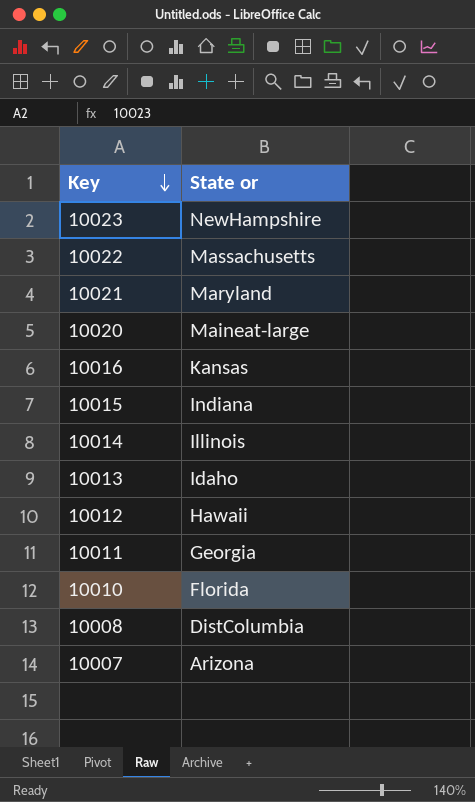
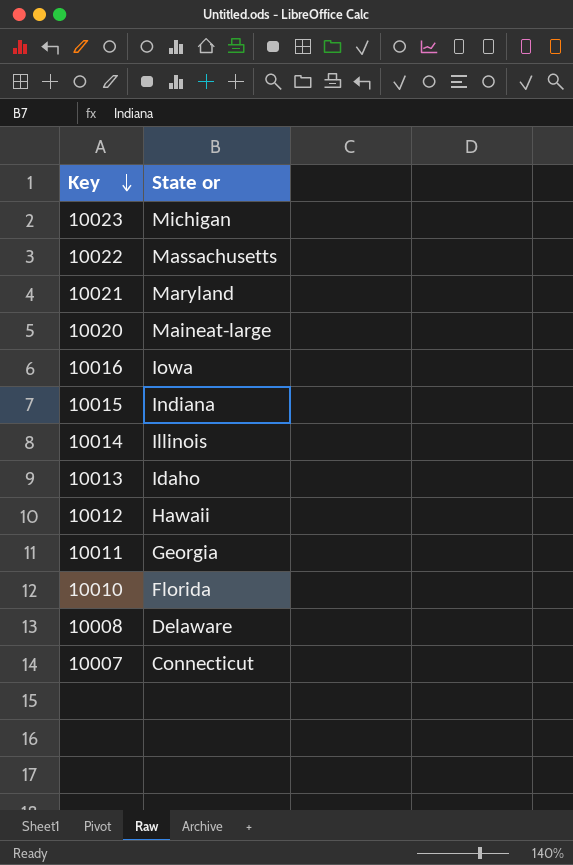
10023 | State or: NewHampshire -> Michigan
10016 | State or: Kansas -> Iowa
10008 | State or: DistColumbia -> Delaware
10007 | State or: Arizona -> Connecticut

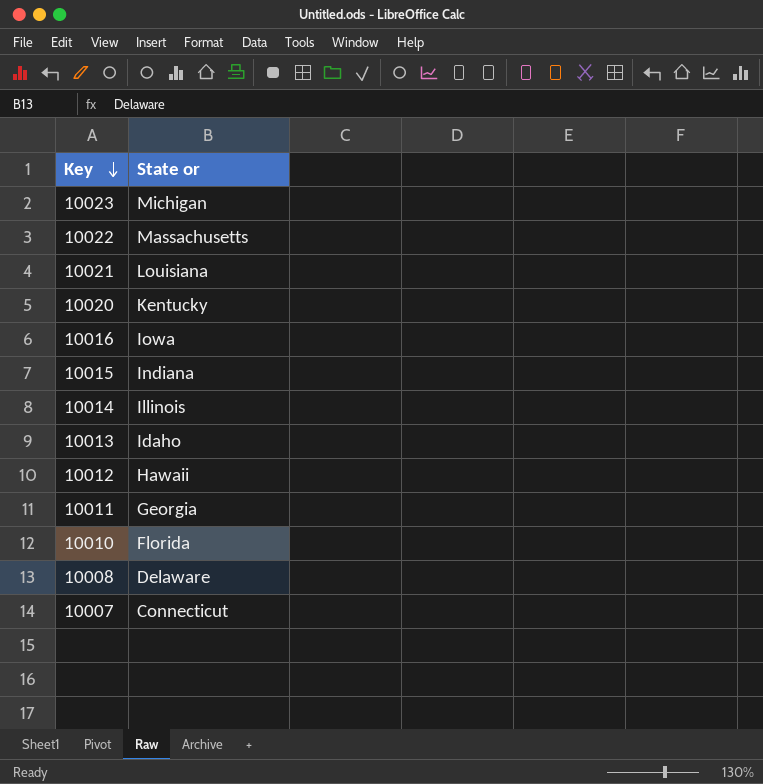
10021 | State or: Maryland -> Louisiana
10020 | State or: Maineat-large -> Kentucky

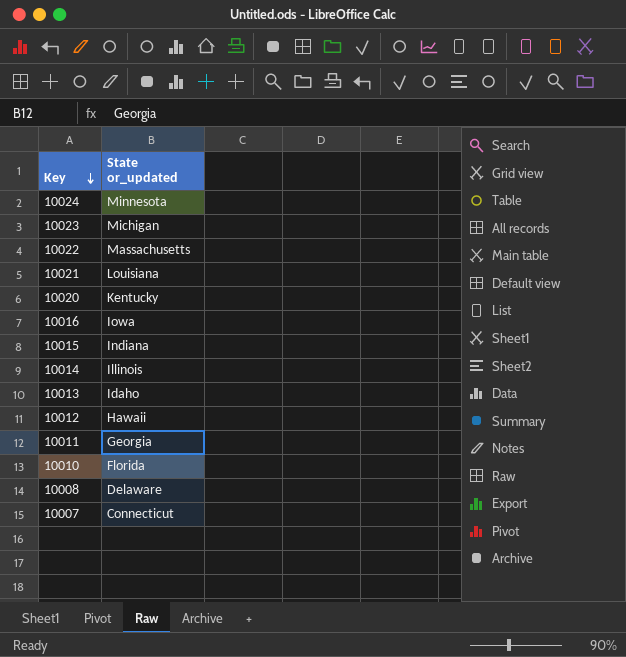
column name: State or -> State or_updated
row 10024: none -> Minnesota

